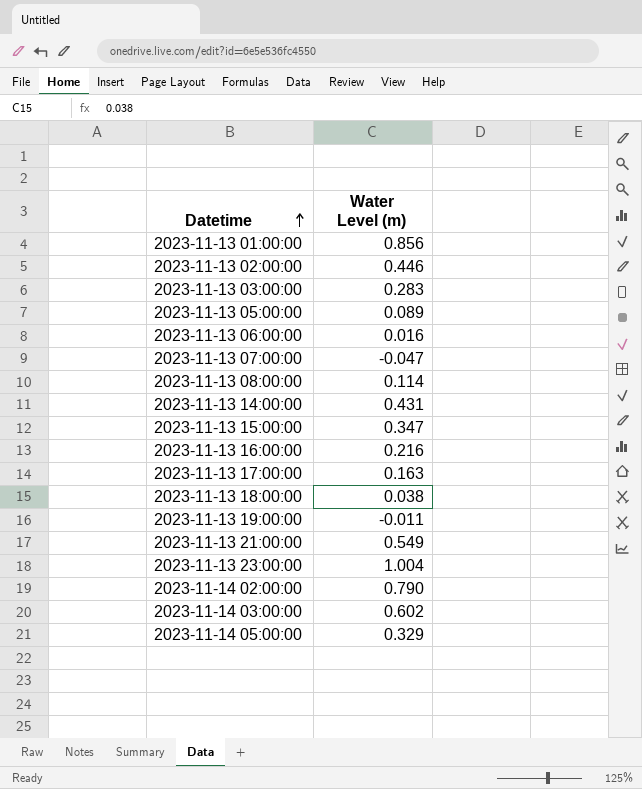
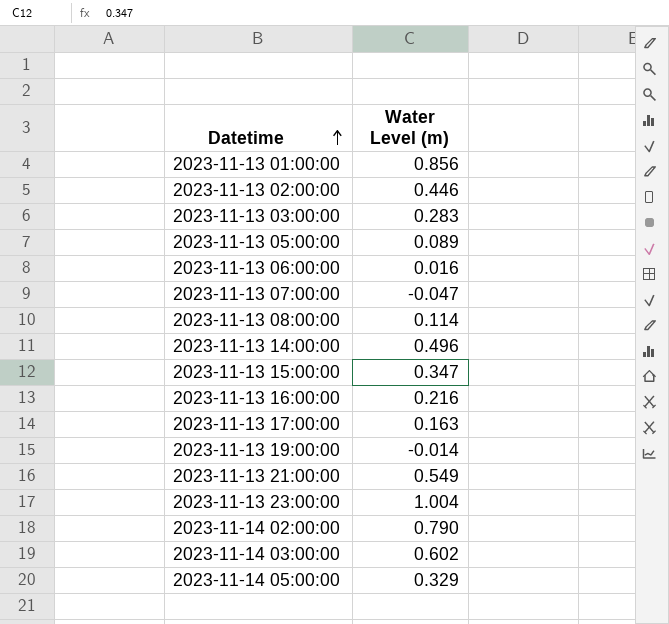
row 2023-11-13 18:00:00: 0.038 -> none
2023-11-13 14:00:00 | Water Level (m): 0.431 -> 0.496
2023-11-13 19:00:00 | Water Level (m): -0.011 -> -0.014

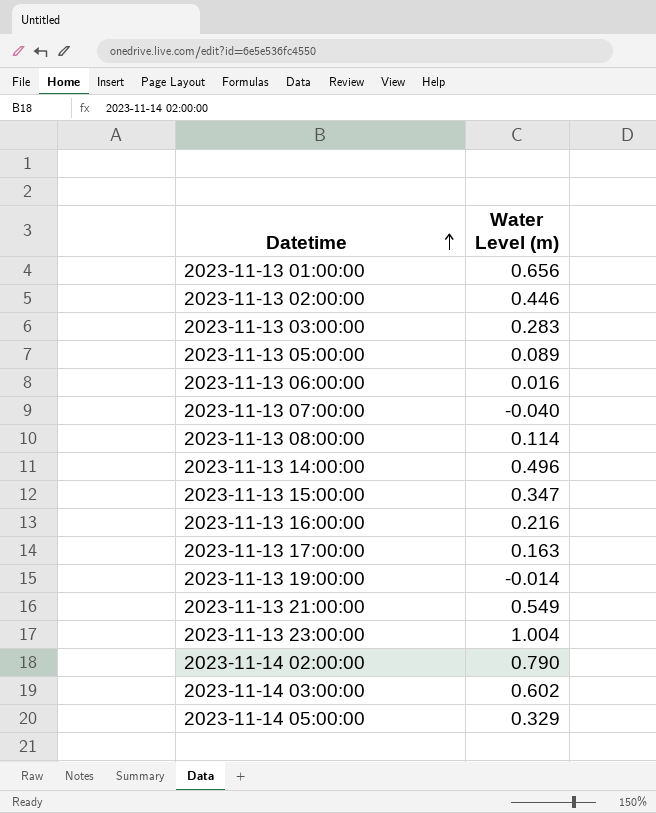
2023-11-13 01:00:00 | Water Level (m): 0.856 -> 0.656
2023-11-13 07:00:00 | Water Level (m): -0.047 -> -0.040

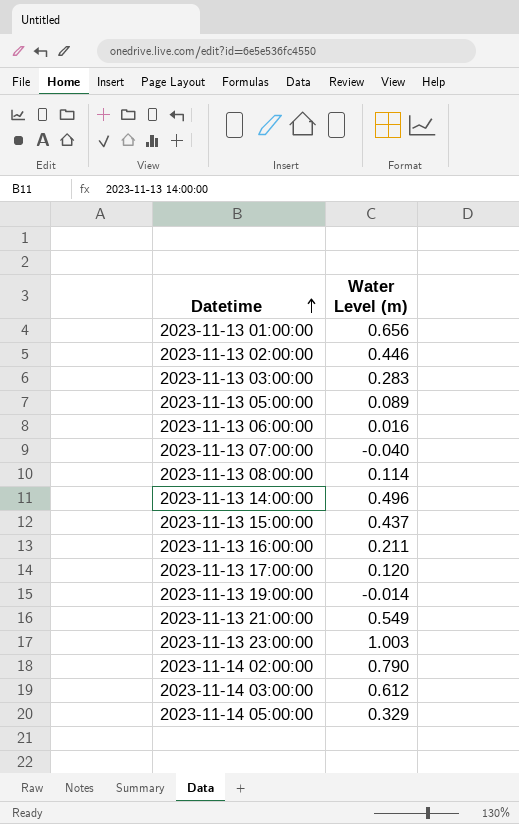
2023-11-13 15:00:00 | Water Level (m): 0.347 -> 0.437
2023-11-13 16:00:00 | Water Level (m): 0.216 -> 0.211
2023-11-13 17:00:00 | Water Level (m): 0.163 -> 0.120
2023-11-13 23:00:00 | Water Level (m): 1.004 -> 1.003
2023-11-14 03:00:00 | Water Level (m): 0.602 -> 0.612

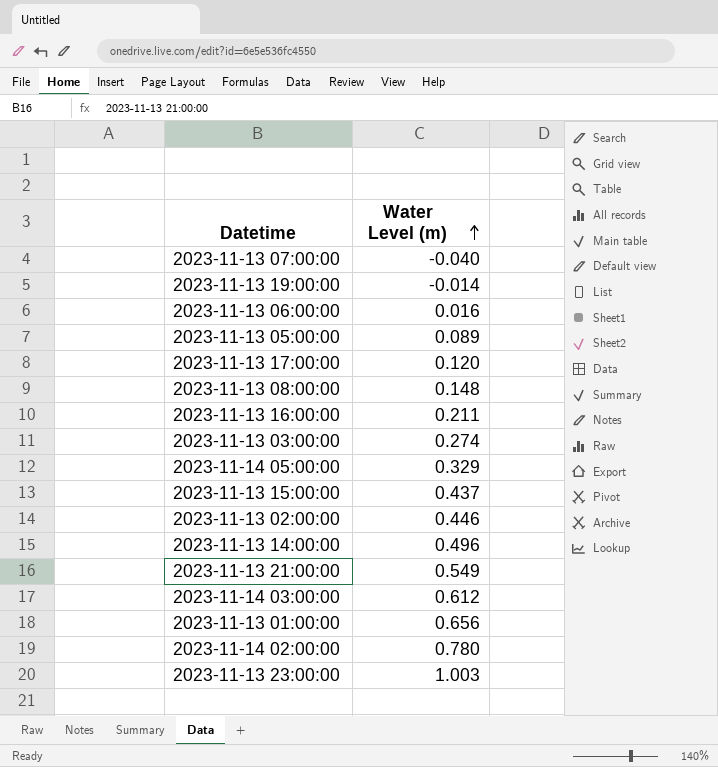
row order: Datetime ascending -> Water Level (m) ascending
2023-11-13 08:00:00 | Water Level (m): 0.114 -> 0.148
2023-11-13 03:00:00 | Water Level (m): 0.283 -> 0.274
2023-11-14 02:00:00 | Water Level (m): 0.790 -> 0.780

